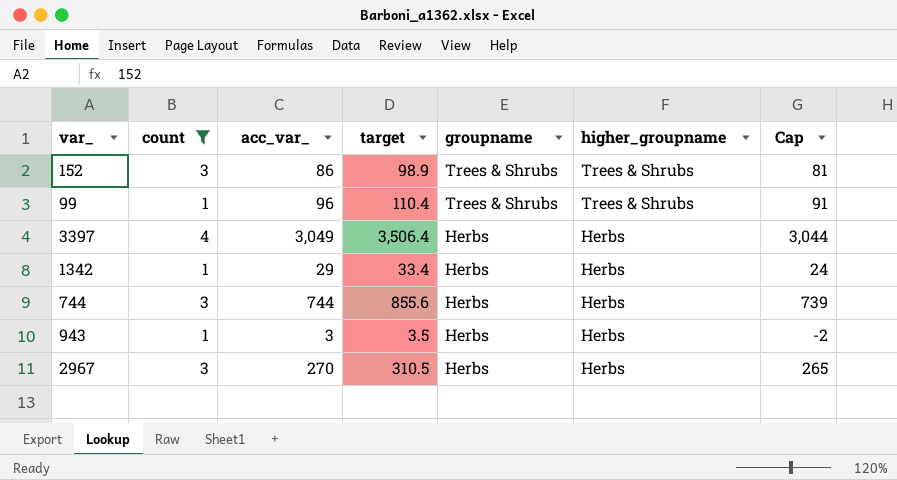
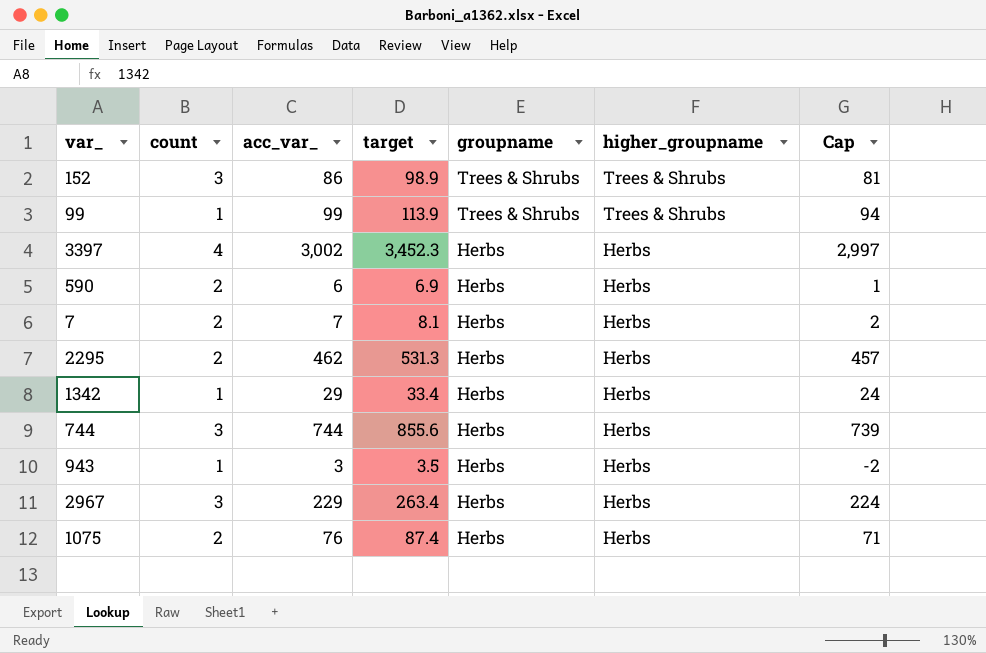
filter: count != 2 -> none
99 | acc_var_: 96 -> 99
99 | target: 110.4 -> 113.9
99 | Cap: 91 -> 94
3397 | acc_var_: 3,049 -> 3,002
3397 | target: 3,506.4 -> 3,452.3
3397 | Cap: 3,044 -> 2,997
2967 | acc_var_: 270 -> 229
2967 | target: 310.5 -> 263.4
2967 | Cap: 265 -> 224

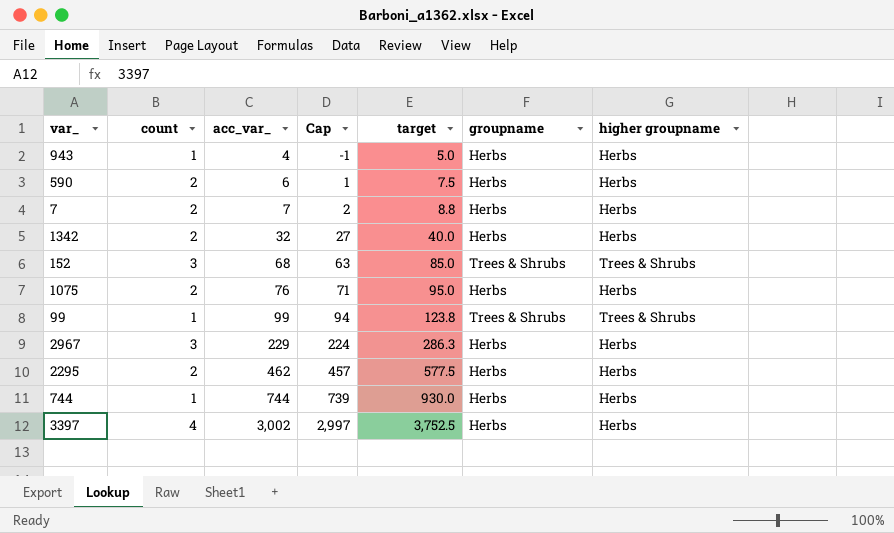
row order: groupname descending -> acc_var_ ascending
column Cap | position: 7 -> 4
column target | formula: [acc_var_] * 1.15 -> [acc_var_] * 1.25
column name: higher_groupname -> higher groupname
943 | acc_var_: 3 -> 4
943 | Cap: -2 -> -1
1342 | count: 1 -> 2
1342 | acc_var_: 29 -> 32
1342 | Cap: 24 -> 27
152 | acc_var_: 86 -> 68
152 | Cap: 81 -> 63
744 | count: 3 -> 1

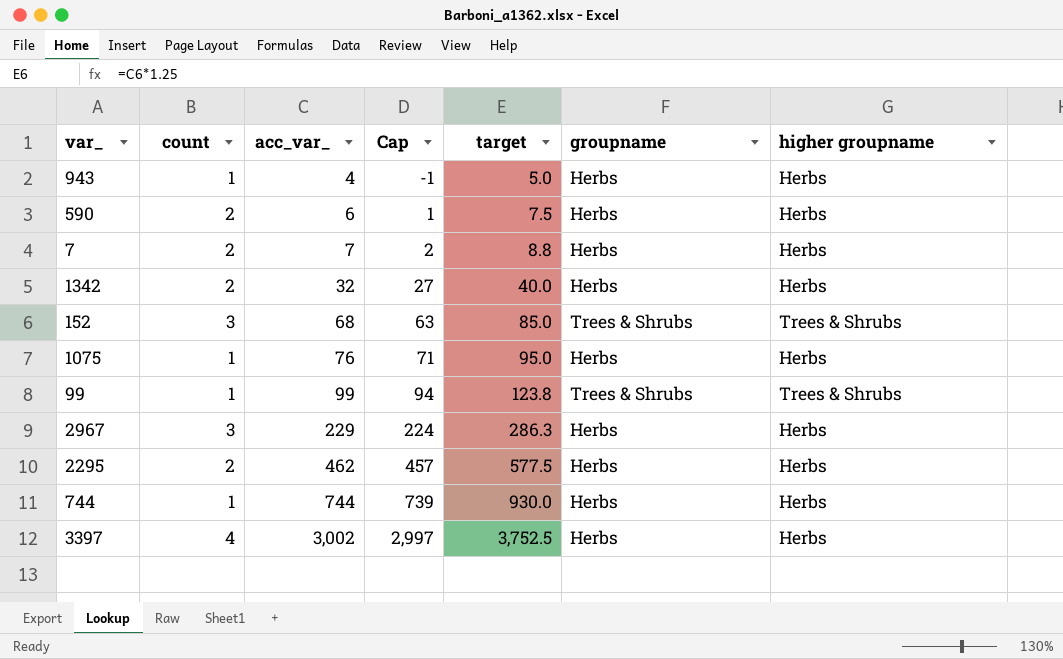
1075 | count: 2 -> 1

